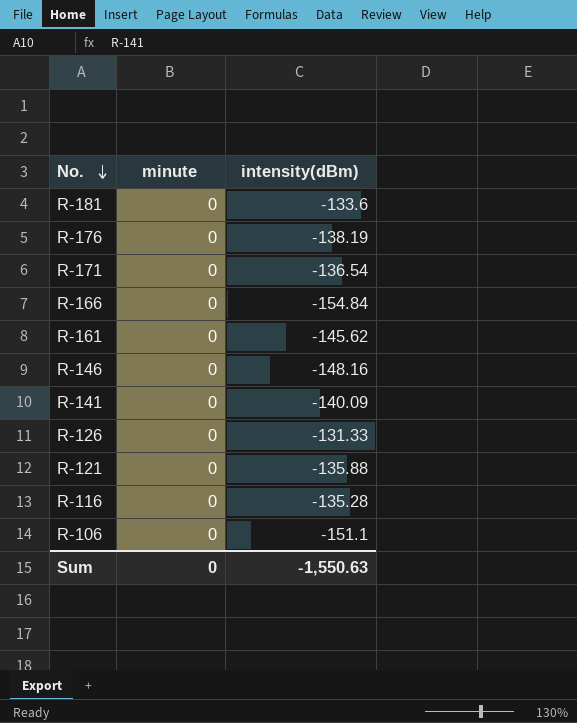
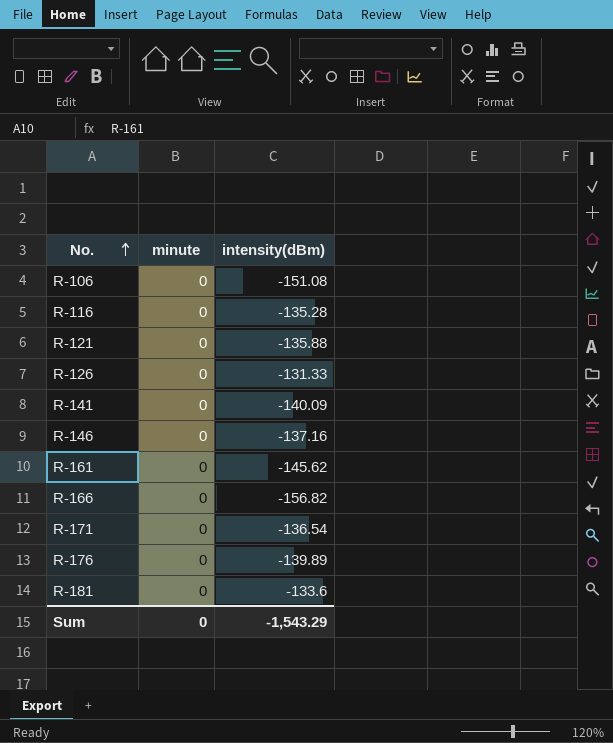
row order: No. descending -> No. ascending
R-106 | intensity(dBm): -151.1 -> -151.08
R-146 | intensity(dBm): -148.16 -> -137.16
R-166 | intensity(dBm): -154.84 -> -156.82
R-176 | intensity(dBm): -138.19 -> -139.89
Sum | intensity(dBm): -1,550.63 -> -1,543.29

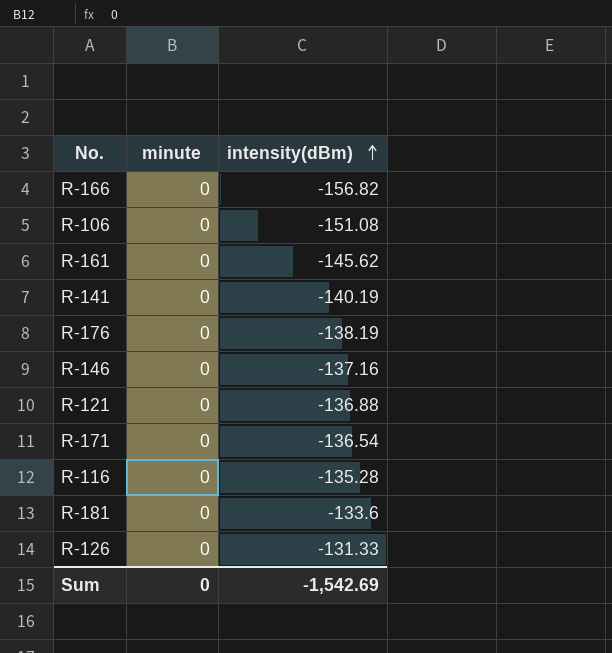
row order: No. ascending -> intensity(dBm) ascending
R-141 | intensity(dBm): -140.09 -> -140.19
R-176 | intensity(dBm): -139.89 -> -138.19
R-121 | intensity(dBm): -135.88 -> -136.88
Sum | intensity(dBm): -1,543.29 -> -1,542.69

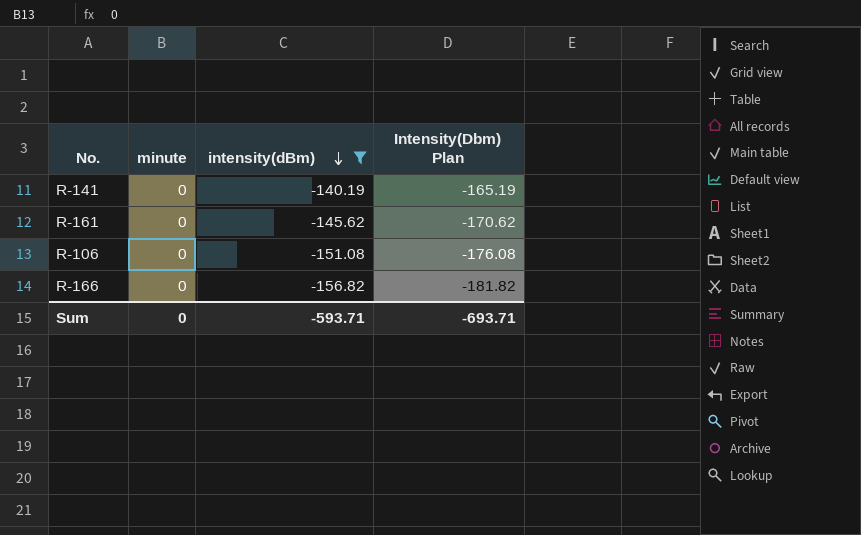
filter: none -> intensity(dBm) <= -140.19
row order: intensity(dBm) ascending -> intensity(dBm) descending
column Intensity(Dbm) Plan | formula: none -> [intensity(dBm)] - 25
Sum | intensity(dBm): -1,542.69 -> -593.71

